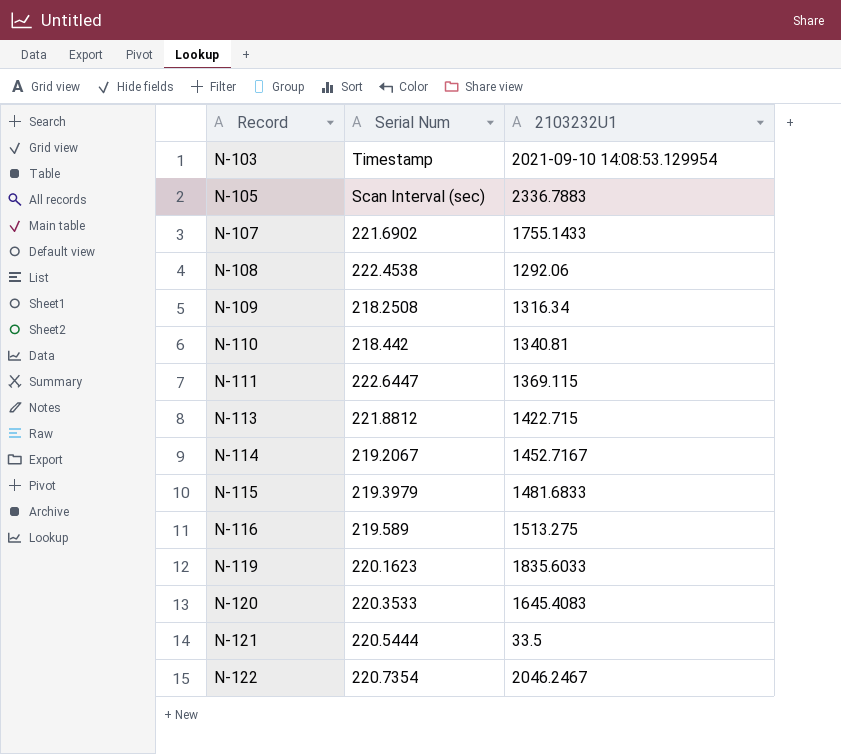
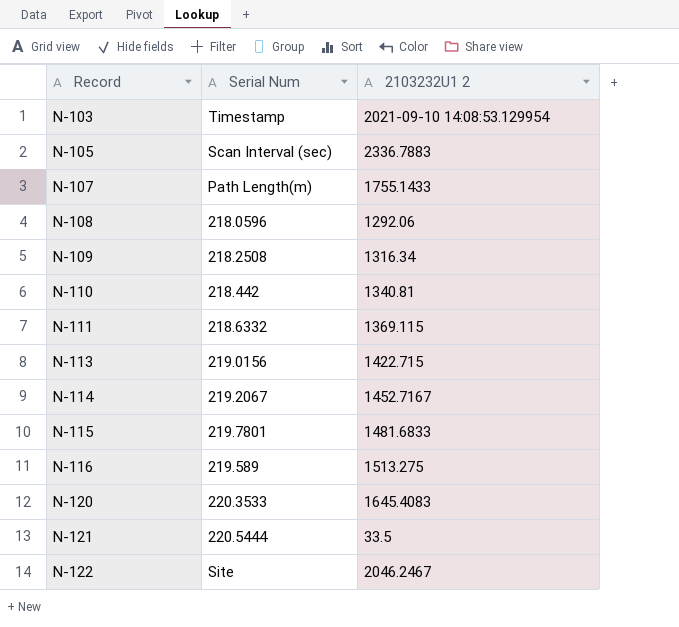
column name: 2103232U1 -> 2103232U1 2
row N-119: 220.1623 | 1835.6033 -> none
N-107 | Serial Num: 221.6902 -> Path Length(m)
N-108 | Serial Num: 222.4538 -> 218.0596
N-111 | Serial Num: 222.6447 -> 218.6332
N-113 | Serial Num: 221.8812 -> 219.0156
N-115 | Serial Num: 219.3979 -> 219.7801
N-122 | Serial Num: 220.7354 -> Site

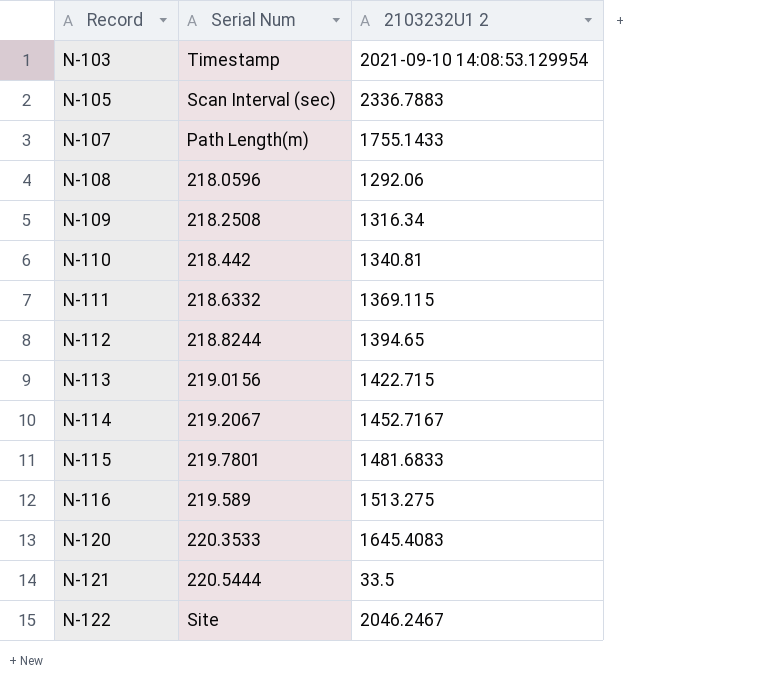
row N-112: none -> 218.8244 | 1394.65

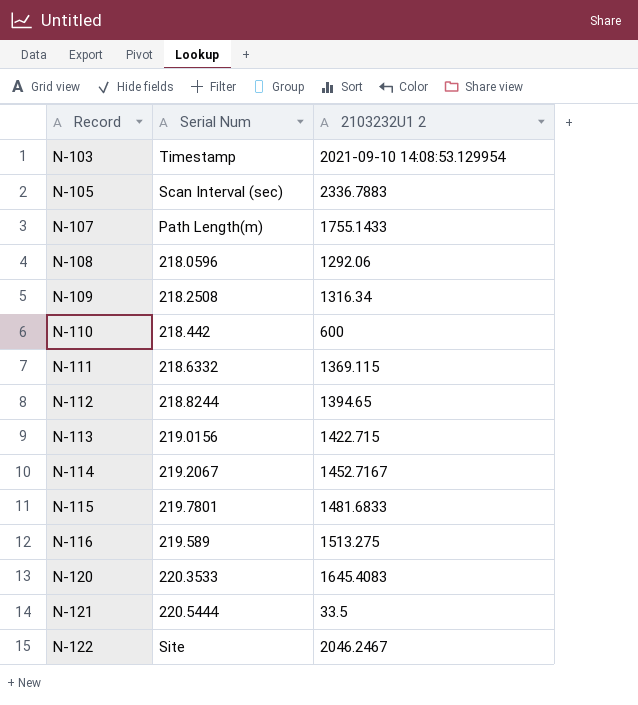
N-110 | 2103232U1 2: 1340.81 -> 600

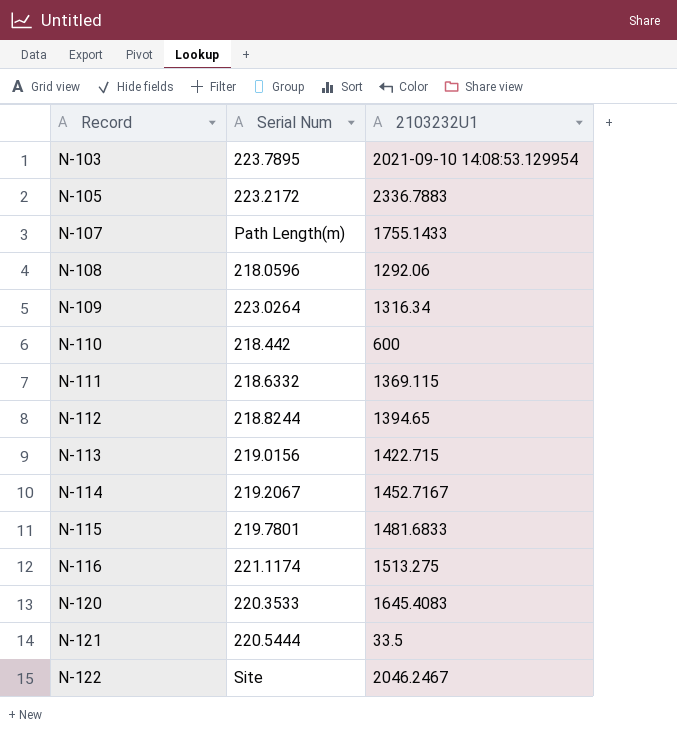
column name: 2103232U1 2 -> 2103232U1
N-103 | Serial Num: Timestamp -> 223.7895
N-105 | Serial Num: Scan Interval (sec) -> 223.2172
N-109 | Serial Num: 218.2508 -> 223.0264
N-116 | Serial Num: 219.589 -> 221.1174

